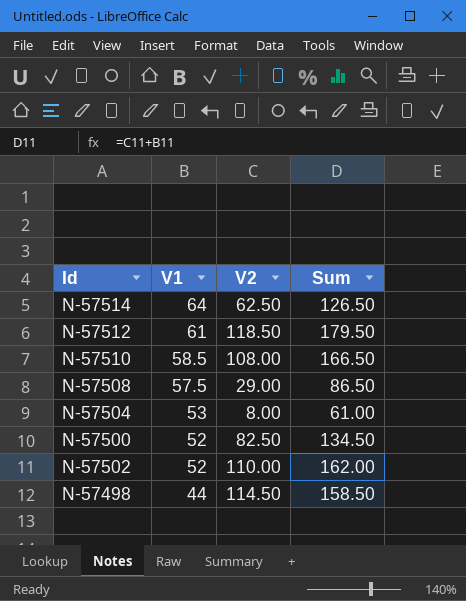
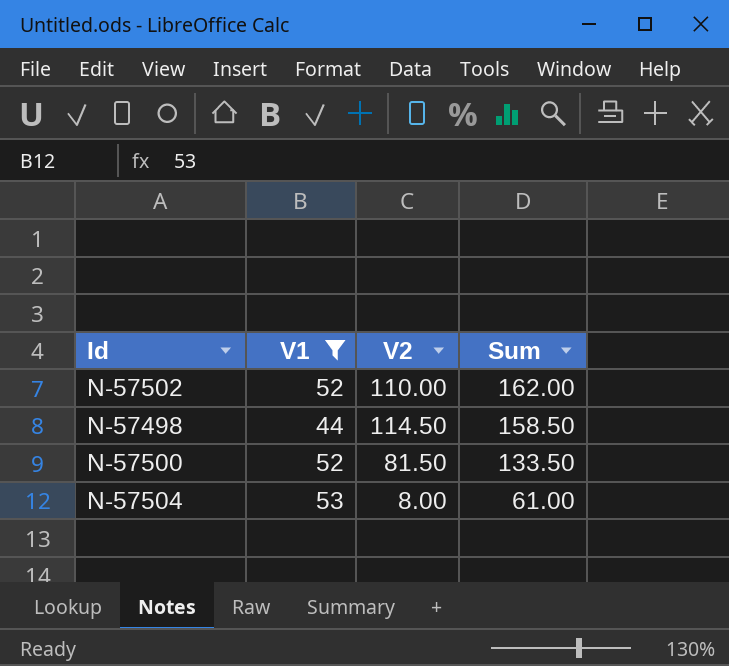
filter: none -> V1 <= 53
row order: V1 descending -> Sum descending
N-57500 | V2: 82.50 -> 81.50
N-57500 | Sum: 134.50 -> 133.50

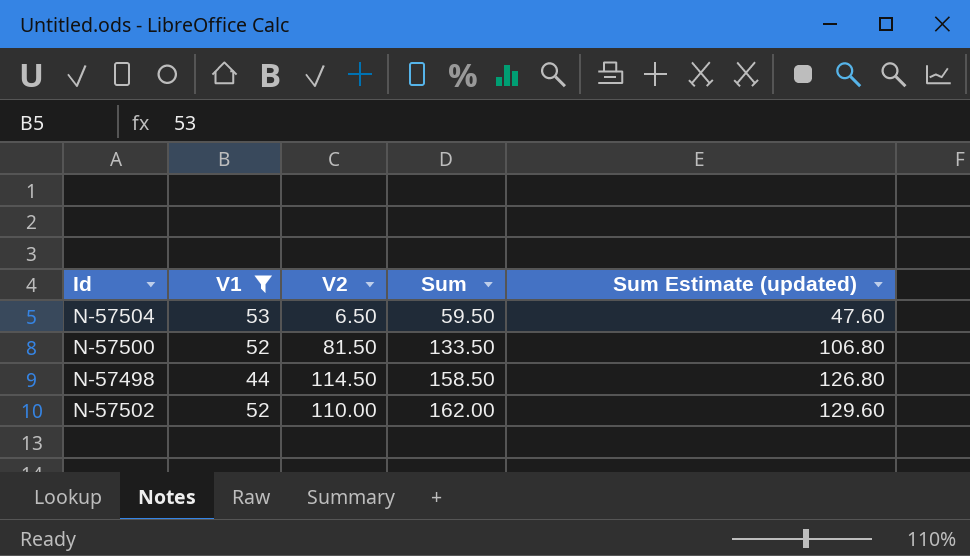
row order: Sum descending -> Sum ascending
column Sum Estimate (updated) | formula: none -> [Sum] * 0.8
N-57504 | V2: 8.00 -> 6.50
N-57504 | Sum: 61.00 -> 59.50

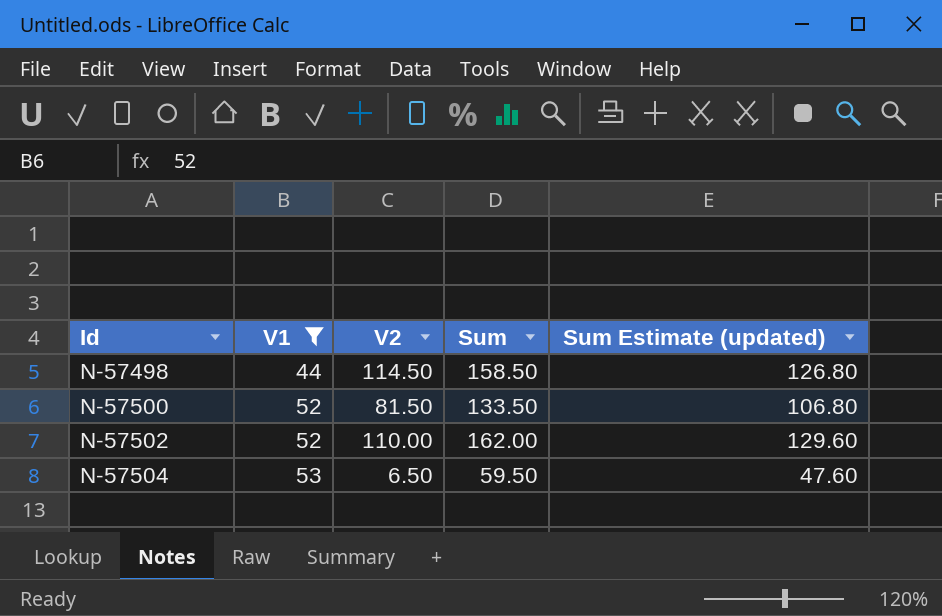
row order: Sum ascending -> Id ascending

